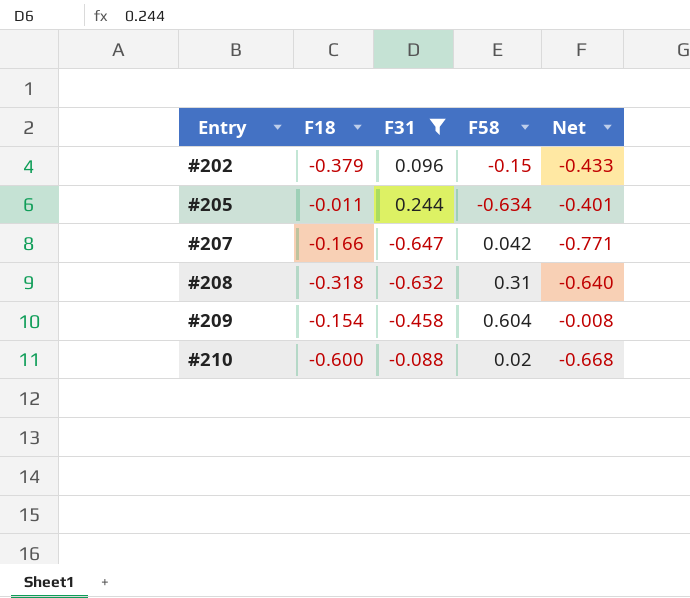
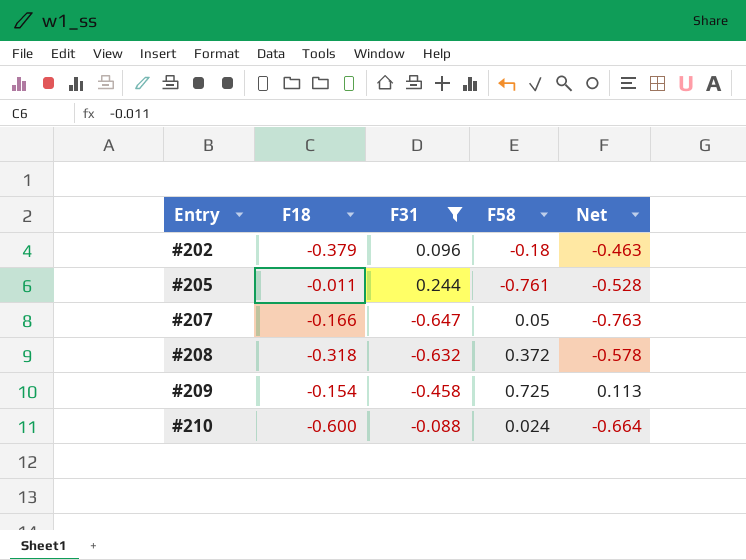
#202 | F58: -0.15 -> -0.18
#202 | Net: -0.433 -> -0.463
#205 | F58: -0.634 -> -0.761
#205 | Net: -0.401 -> -0.528
#207 | F58: 0.042 -> 0.05
#207 | Net: -0.771 -> -0.763
#208 | F58: 0.31 -> 0.372
#208 | Net: -0.640 -> -0.578
#209 | F58: 0.604 -> 0.725
#209 | Net: -0.008 -> 0.113
#210 | F58: 0.02 -> 0.024
#210 | Net: -0.668 -> -0.664

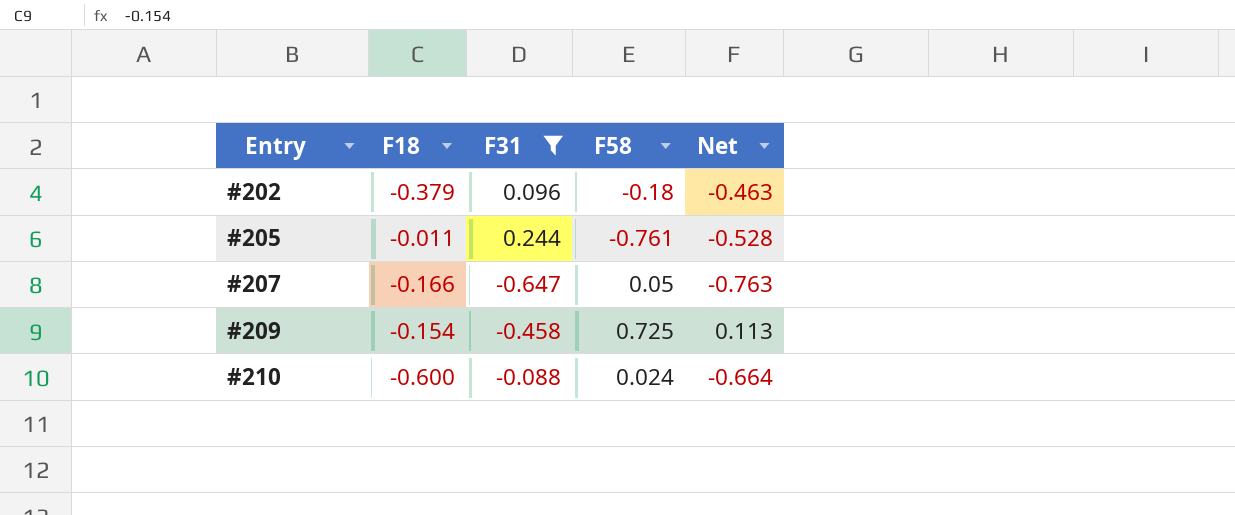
row #208: -0.318 | -0.632 | 0.372 | -0.578 -> none

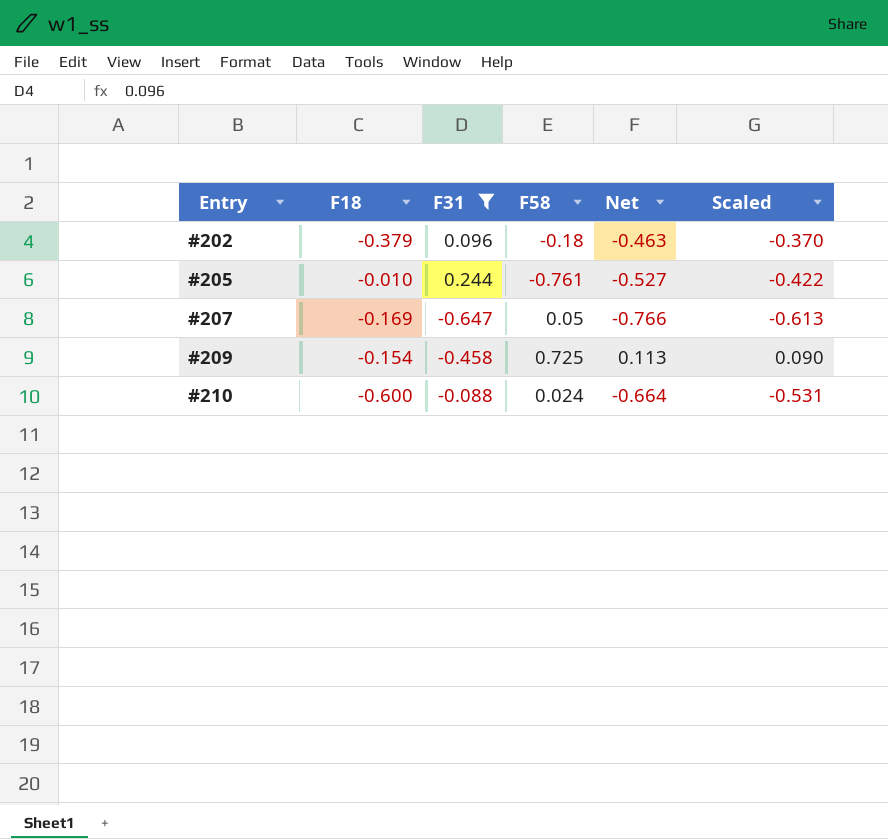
column Scaled | formula: none -> [Net] * 0.8
#205 | F18: -0.011 -> -0.010
#205 | Net: -0.528 -> -0.527
#207 | F18: -0.166 -> -0.169
#207 | Net: -0.763 -> -0.766

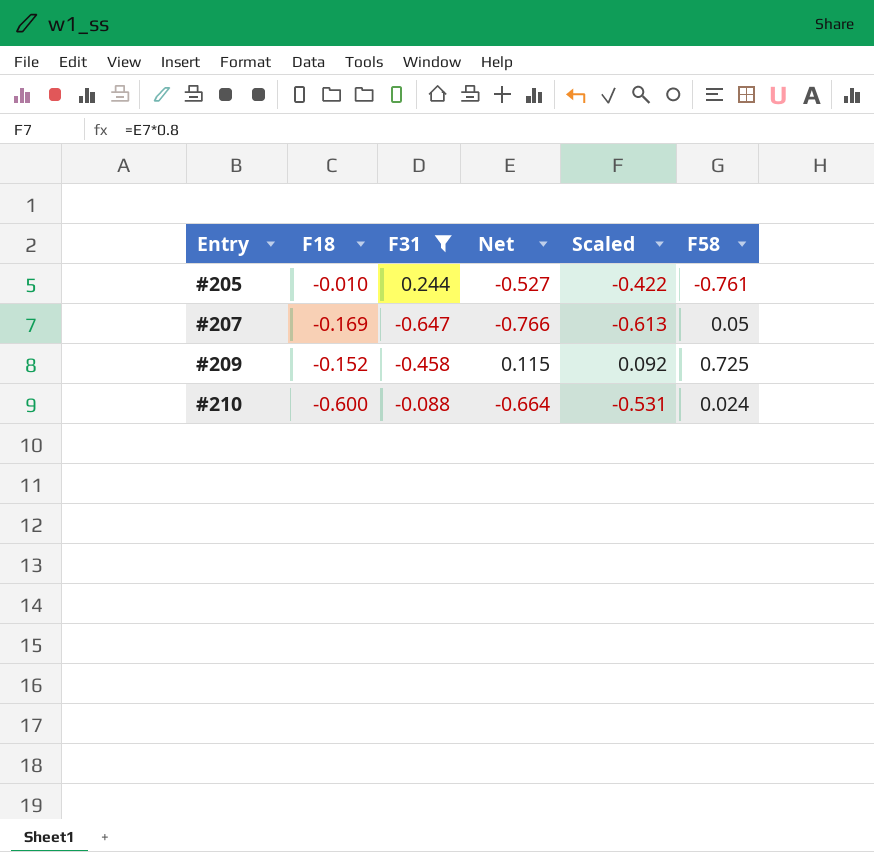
column F58 | position: 4 -> 6
row #202: -0.379 | 0.096 | -0.18 | -0.463 | -0.370 -> none
#209 | F18: -0.154 -> -0.152
#209 | Net: 0.113 -> 0.115
#209 | Scaled: 0.090 -> 0.092

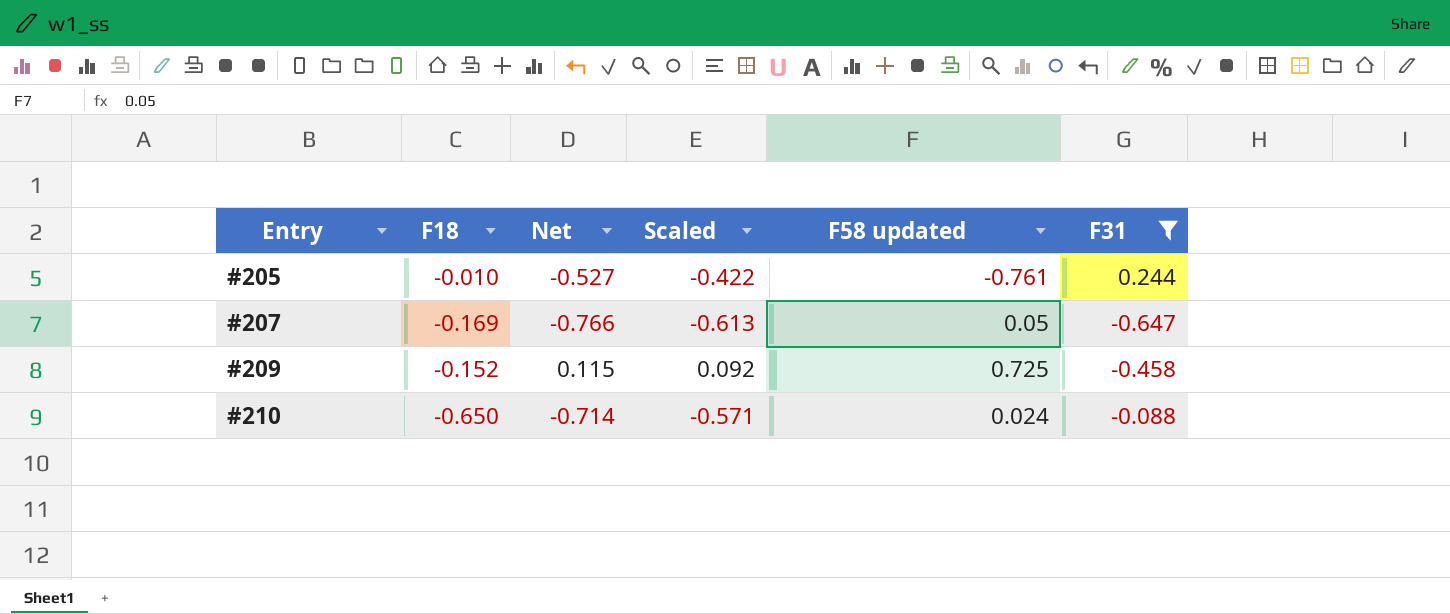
column name: F58 -> F58 updated
column F31 | position: 3 -> 6
#210 | F18: -0.600 -> -0.650
#210 | Net: -0.664 -> -0.714
#210 | Scaled: -0.531 -> -0.571

